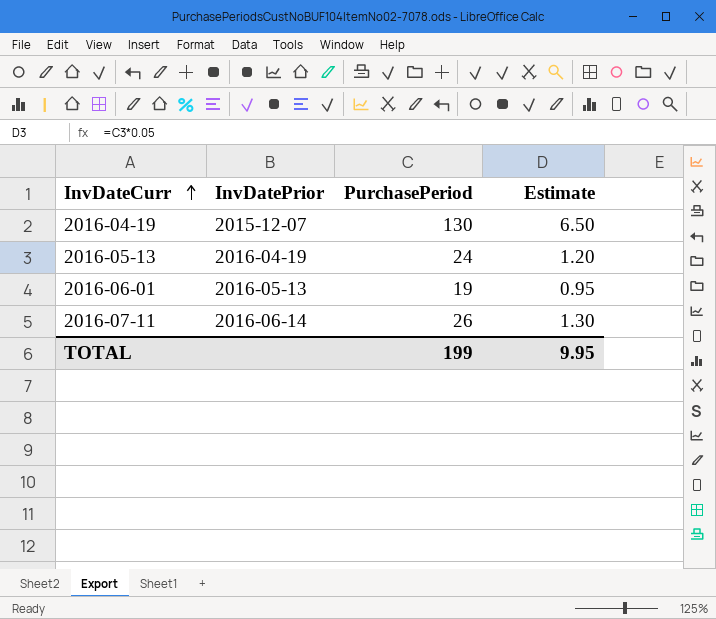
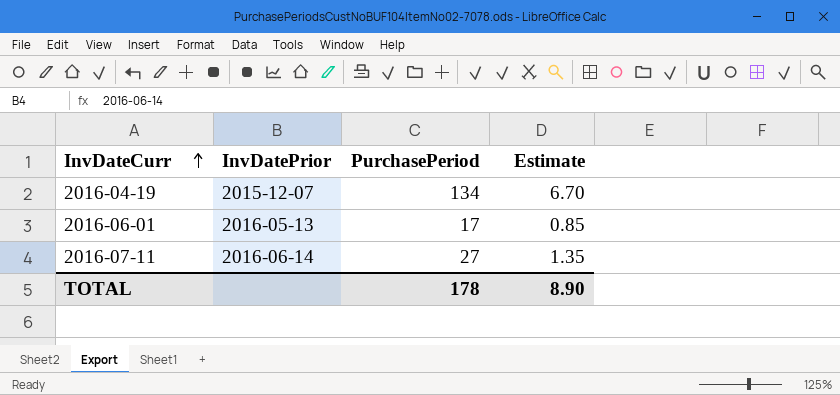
row 2016-05-13: 2016-04-19 | 24 | 1.20 -> none
2016-04-19 | PurchasePeriod: 130 -> 134
2016-04-19 | Estimate: 6.50 -> 6.70
2016-06-01 | PurchasePeriod: 19 -> 17
2016-06-01 | Estimate: 0.95 -> 0.85
2016-07-11 | PurchasePeriod: 26 -> 27
2016-07-11 | Estimate: 1.30 -> 1.35
TOTAL | PurchasePeriod: 199 -> 178
TOTAL | Estimate: 9.95 -> 8.90

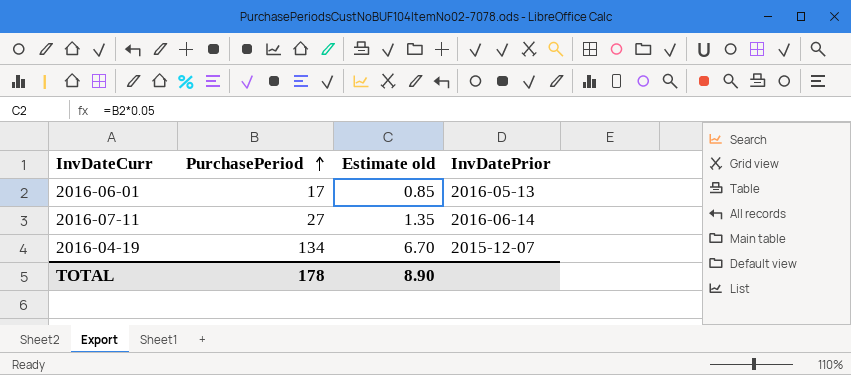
row order: InvDateCurr ascending -> PurchasePeriod ascending
column name: Estimate -> Estimate old
column InvDatePrior | position: 2 -> 4

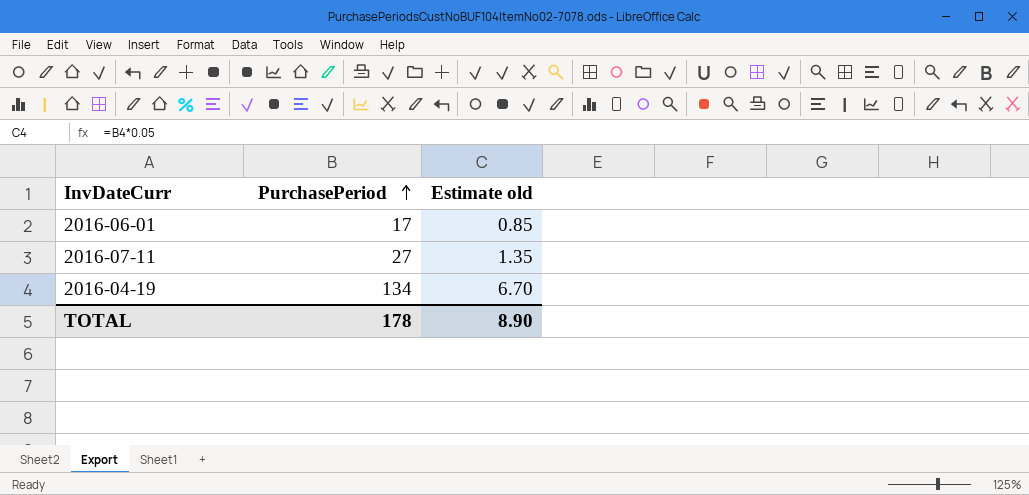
column InvDatePrior | position: 4 -> none

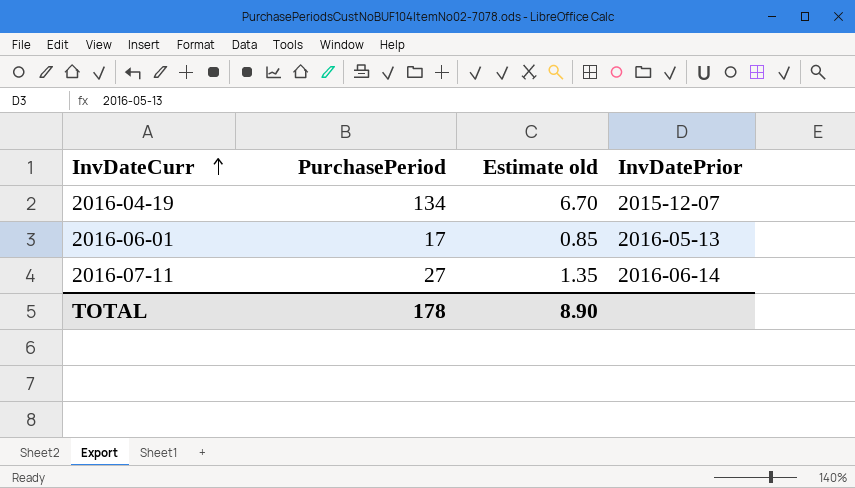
row order: PurchasePeriod ascending -> InvDateCurr ascending
column InvDatePrior | position: none -> 4

